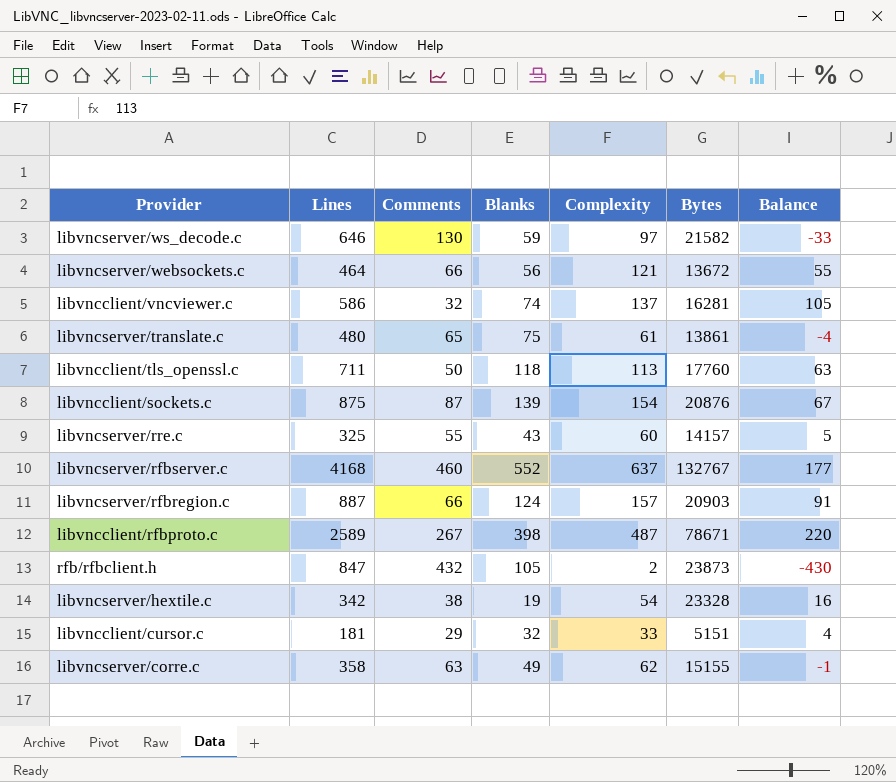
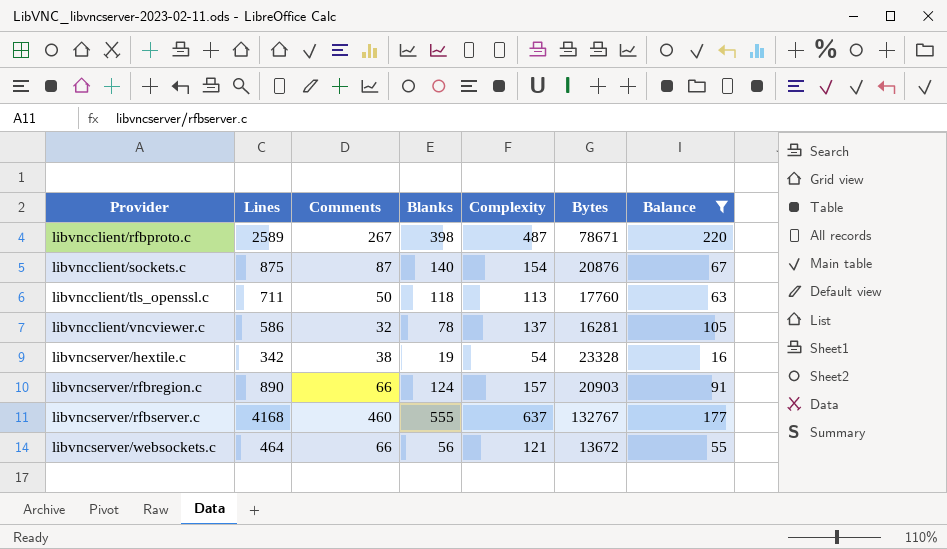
filter: none -> Balance >= 16
row order: none -> Provider ascending
libvncclient/sockets.c | Blanks: 139 -> 140
libvncclient/vncviewer.c | Blanks: 74 -> 78
libvncserver/rfbregion.c | Lines: 887 -> 890
libvncserver/rfbserver.c | Blanks: 552 -> 555

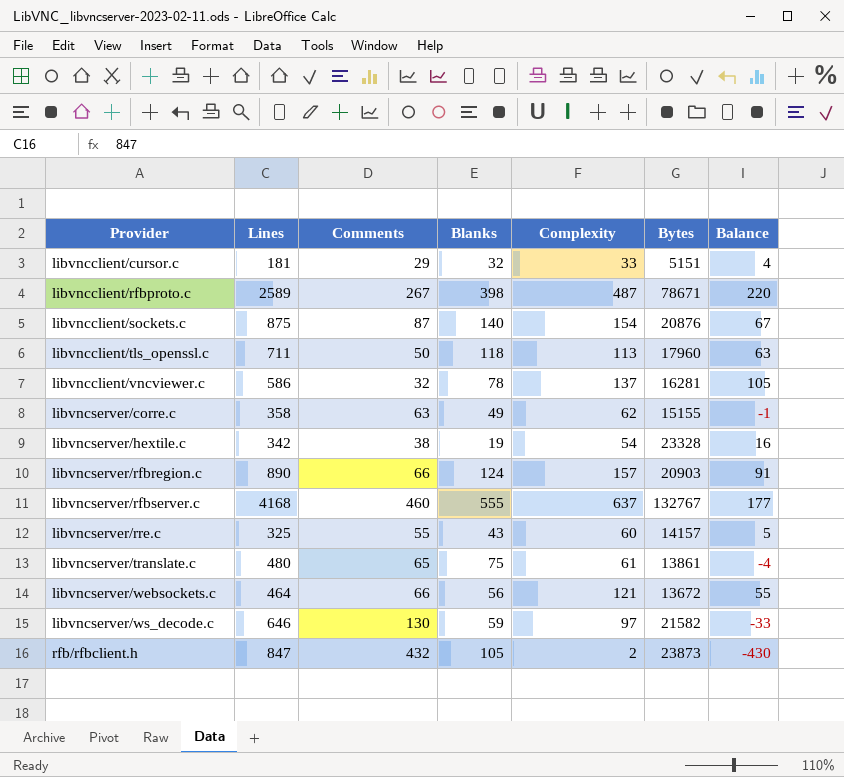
filter: Balance >= 16 -> none
libvncclient/tls_openssl.c | Bytes: 17760 -> 17960

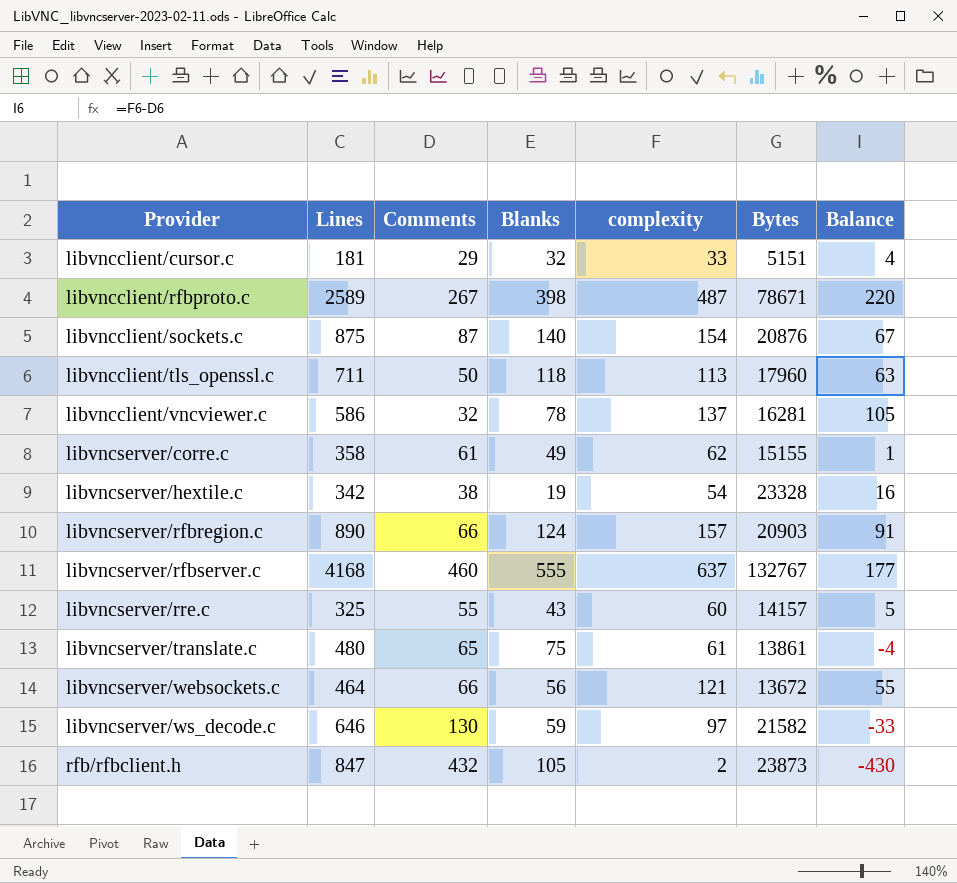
column name: Complexity -> complexity
libvncserver/corre.c | Comments: 63 -> 61
libvncserver/corre.c | Balance: -1 -> 1

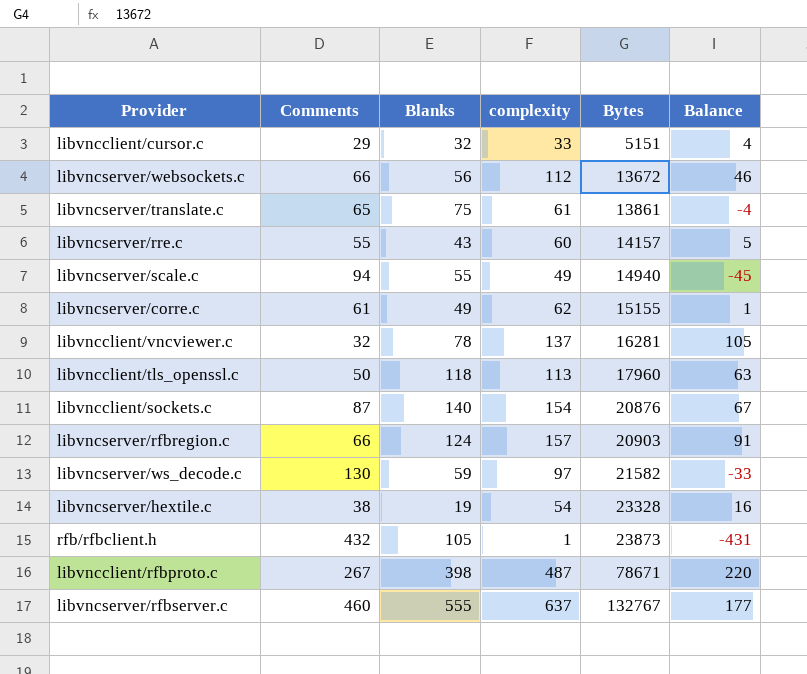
row order: Provider ascending -> Bytes ascending
column Lines | position: 2 -> none
libvncserver/websockets.c | complexity: 121 -> 112
libvncserver/websockets.c | Balance: 55 -> 46
row libvncserver/scale.c: none -> 94 | 55 | 49 | 14940 | -45
rfb/rfbclient.h | complexity: 2 -> 1
rfb/rfbclient.h | Balance: -430 -> -431

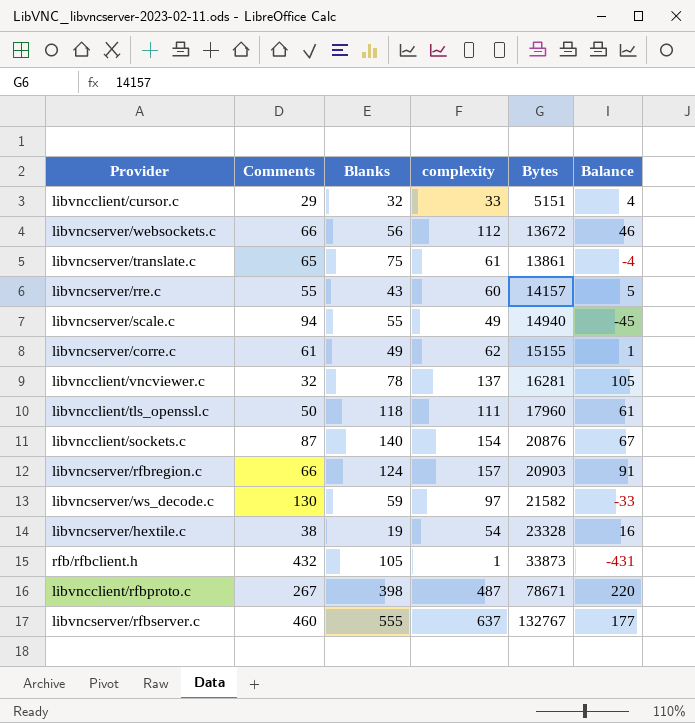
libvncclient/tls_openssl.c | complexity: 113 -> 111
libvncclient/tls_openssl.c | Balance: 63 -> 61
rfb/rfbclient.h | Bytes: 23873 -> 33873

